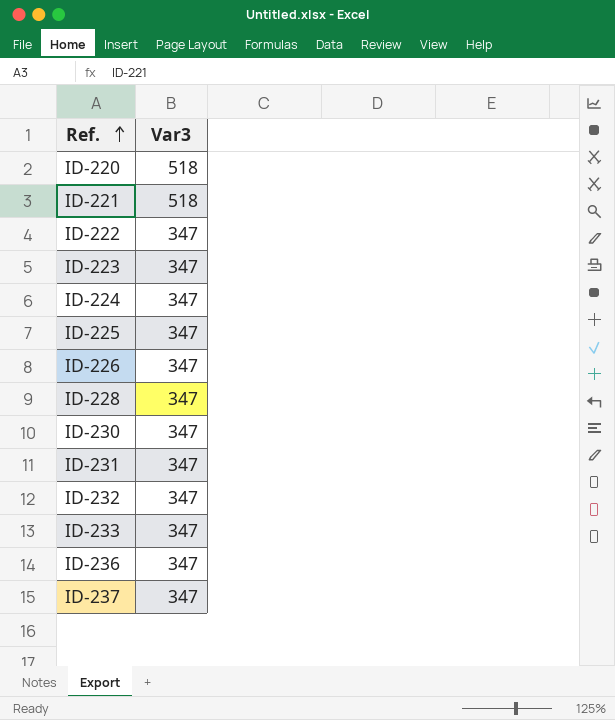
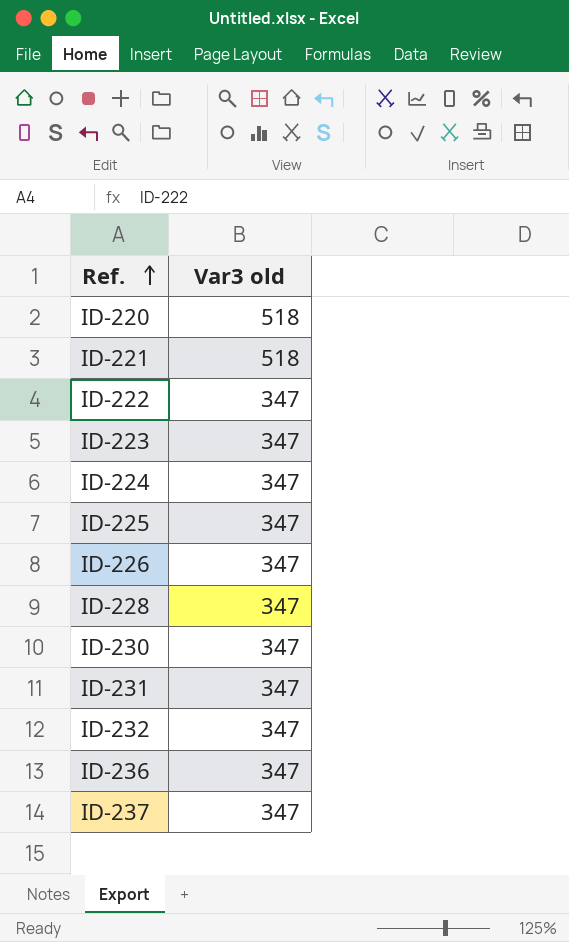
column name: Var3 -> Var3 old
row ID-233: 347 -> none

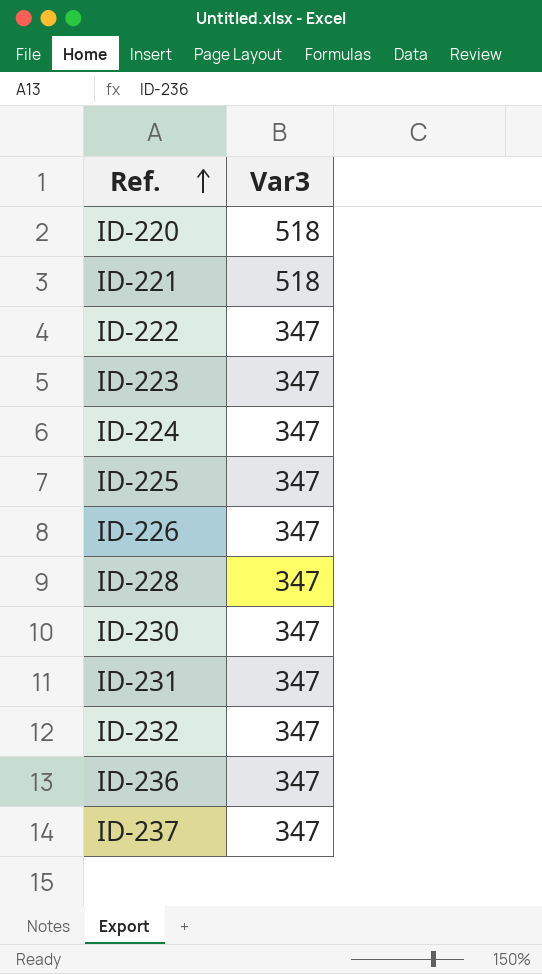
column name: Var3 old -> Var3

